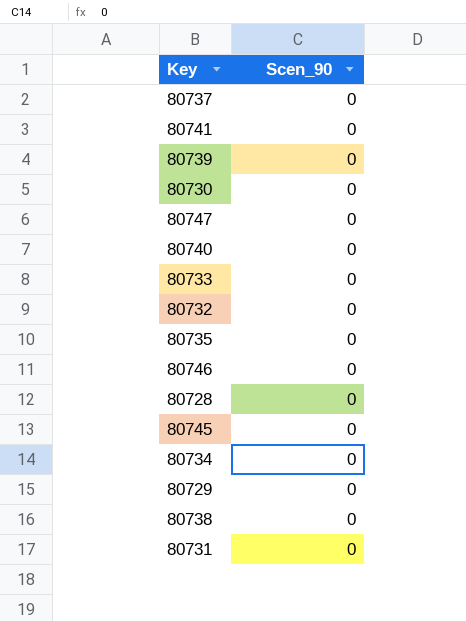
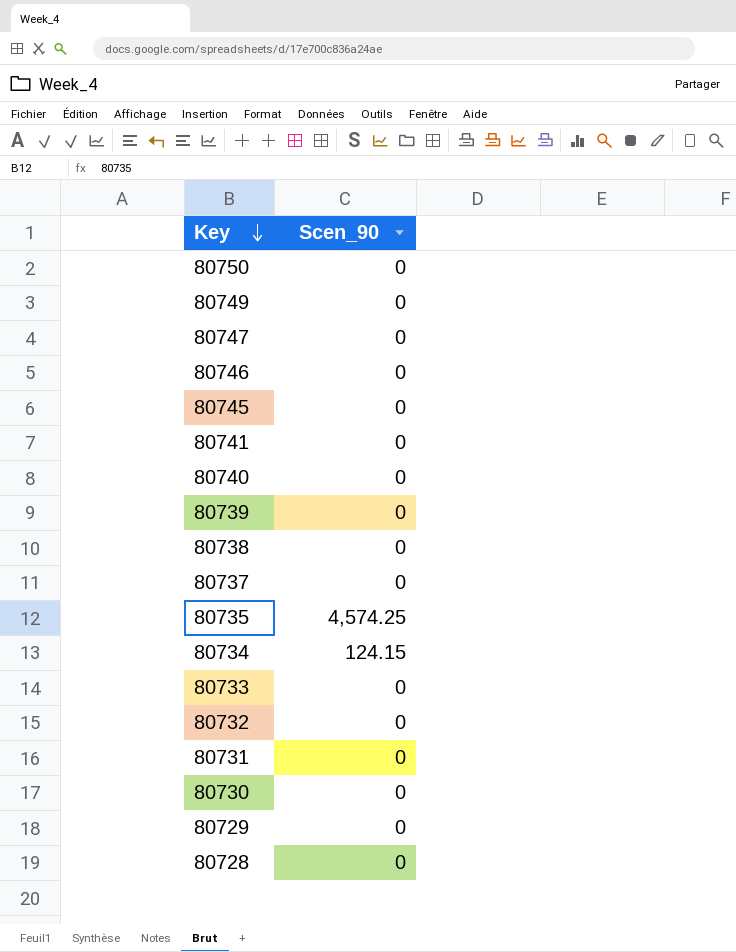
row order: none -> Key descending
row 80750: none -> 0
row 80749: none -> 0
80735 | Scen_90: 0 -> 4,574.25
80734 | Scen_90: 0 -> 124.15

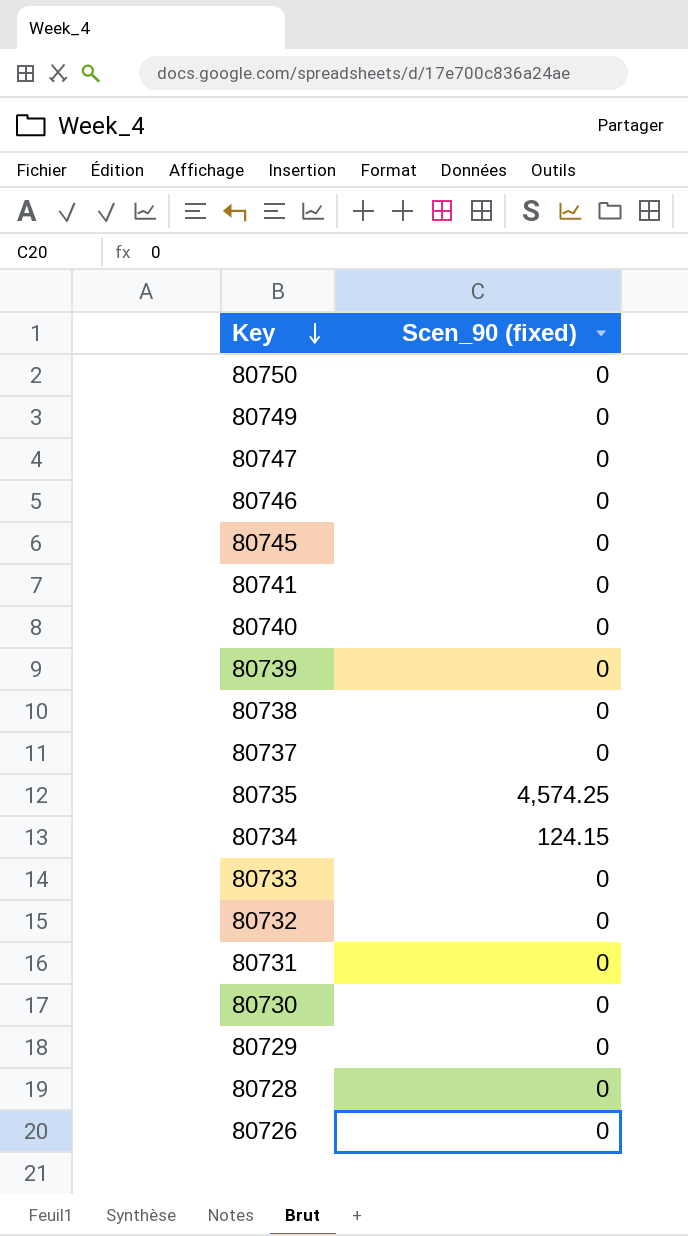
column name: Scen_90 -> Scen_90 (fixed)
row 80726: none -> 0

